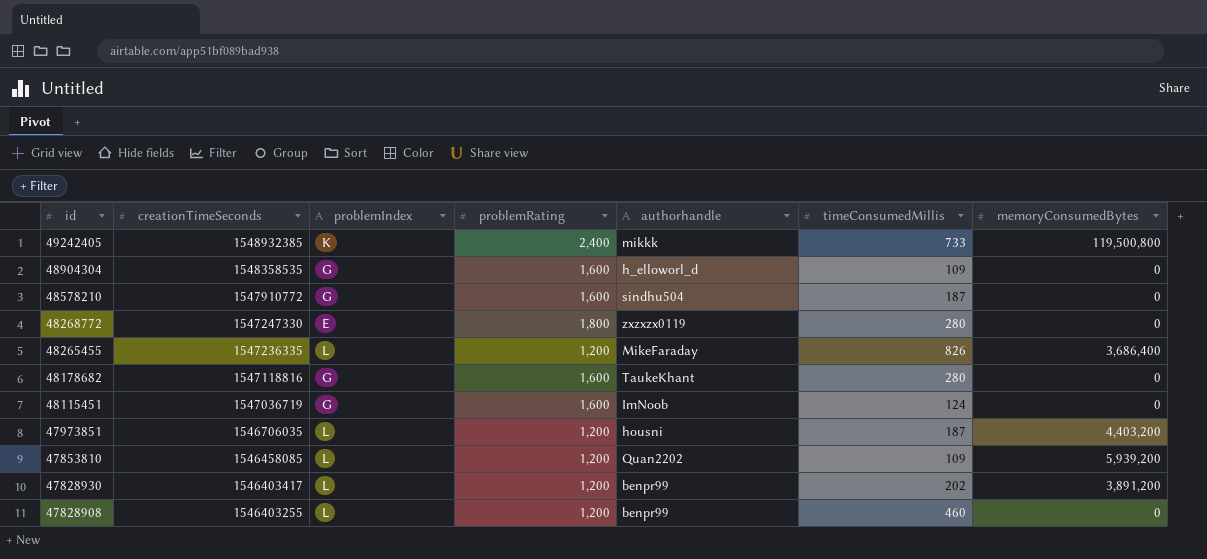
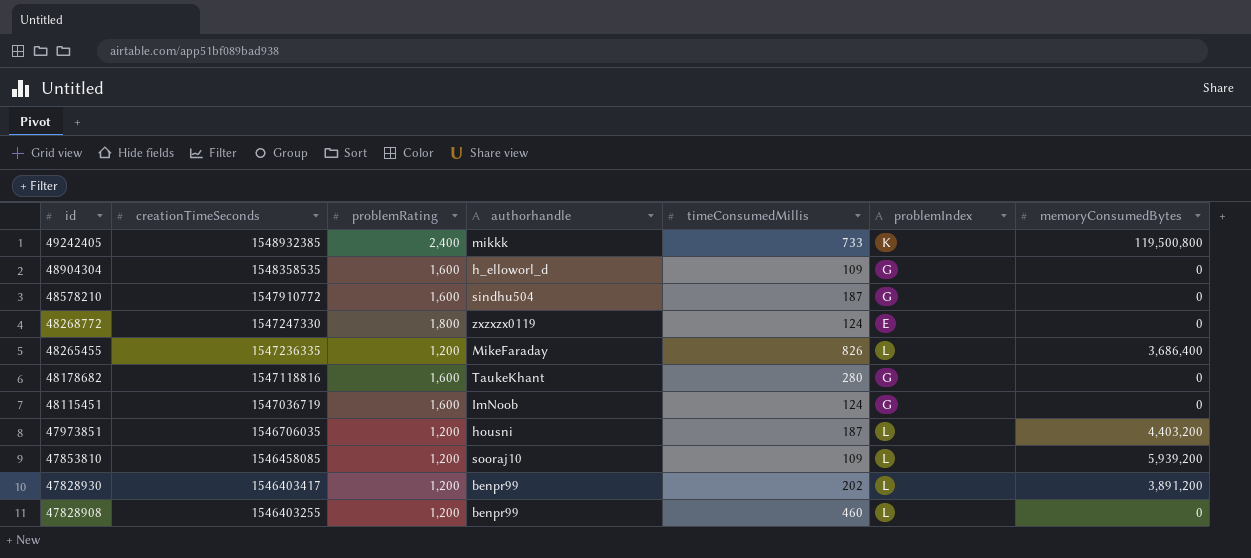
column problemIndex | position: 3 -> 6
48268772 | timeConsumedMillis: 280 -> 124
47853810 | authorhandle: Quan2202 -> sooraj10

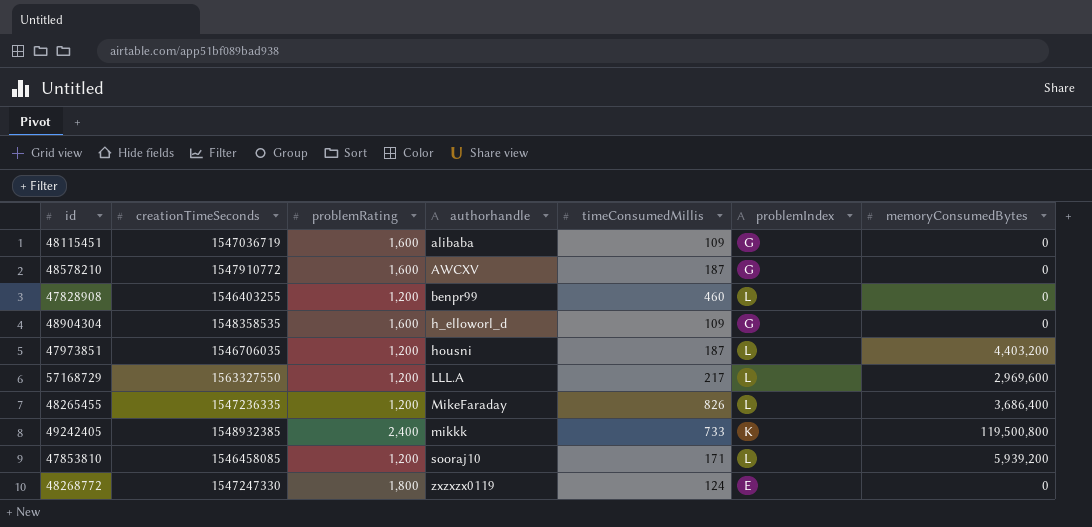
row order: id descending -> authorhandle ascending
row 48178682: 1547118816 | 1,600 | TaukeKhant | 280 | G | 0 -> none
row 47828930: 1546403417 | 1,200 | benpr99 | 202 | L | 3,891,200 -> none
48115451 | authorhandle: ImNoob -> alibaba
48115451 | timeConsumedMillis: 124 -> 109
48578210 | authorhandle: sindhu504 -> AWCXV
row 57168729: none -> 1563327550 | 1,200 | LLL.A | 217 | L | 2,969,600
47853810 | timeConsumedMillis: 109 -> 171

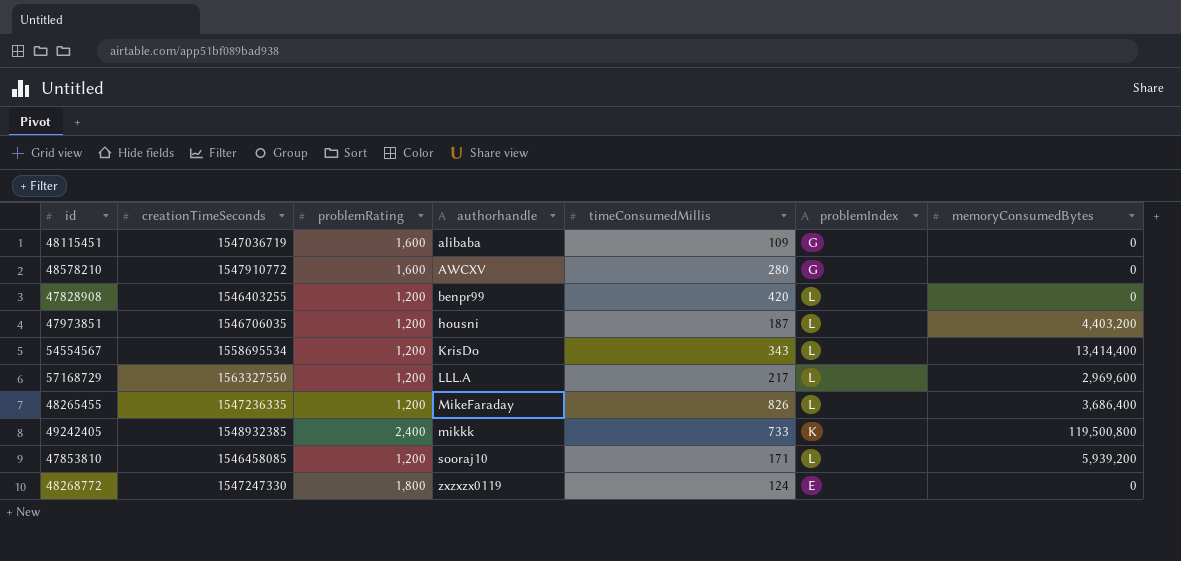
row 48904304: 1548358535 | 1,600 | h_elloworl_d | 109 | G | 0 -> none
48578210 | timeConsumedMillis: 187 -> 280
47828908 | timeConsumedMillis: 460 -> 420
row 54554567: none -> 1558695534 | 1,200 | KrisDo | 343 | L | 13,414,400

